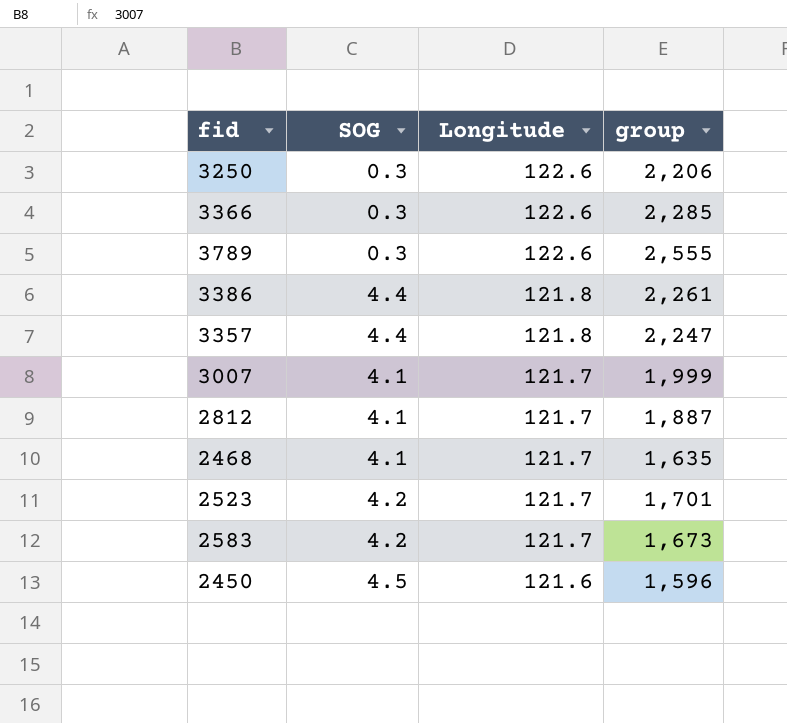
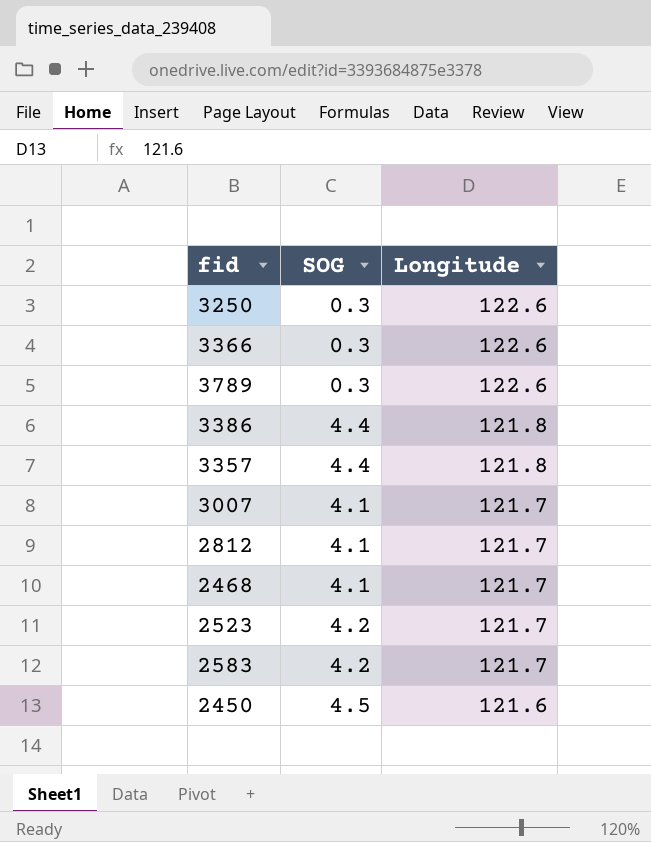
column group | position: 4 -> none

